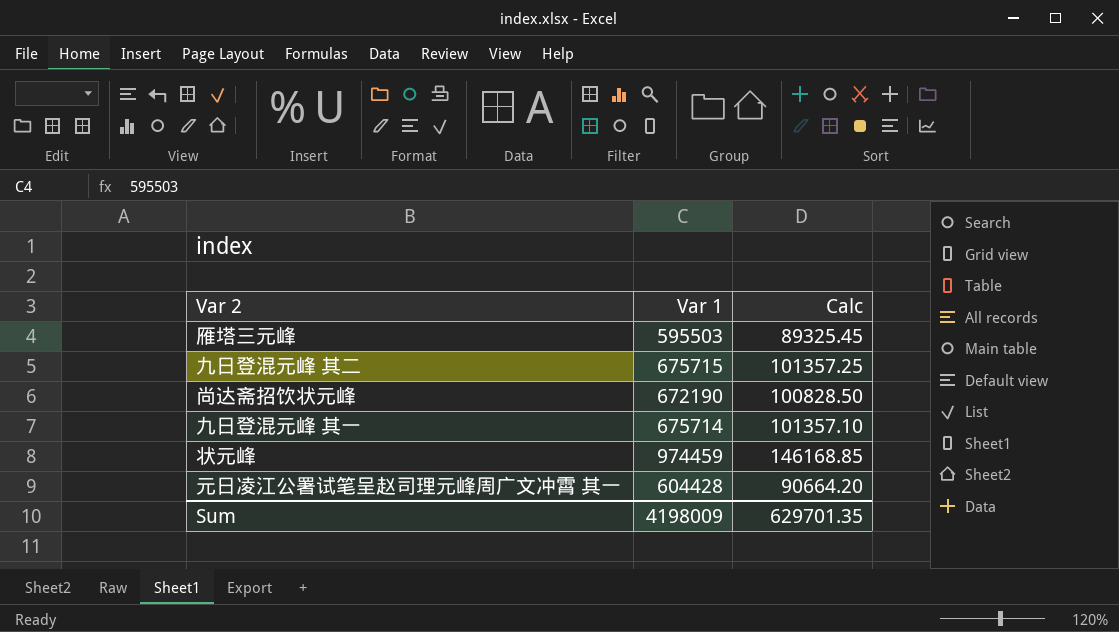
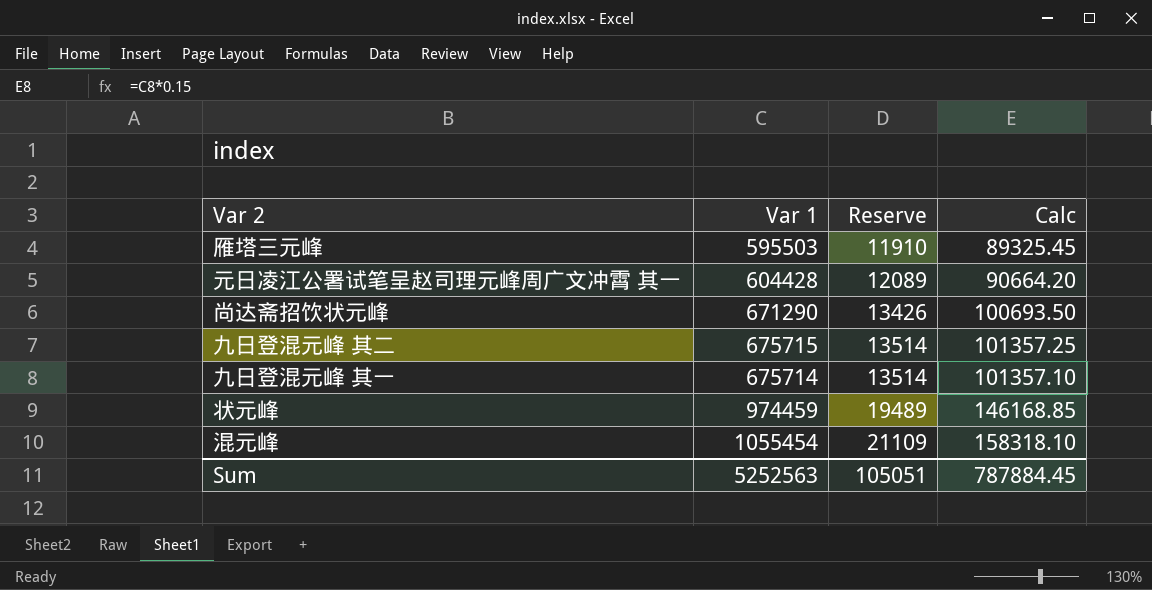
row order: none -> Reserve ascending
column Reserve | formula: none -> [Var 1] * 0.02
尚达斋招饮状元峰 | Var 1: 672190 -> 671290
尚达斋招饮状元峰 | Calc: 100828.50 -> 100693.50
row 混元峰: none -> 1055454 | 21109 | 158318.10
Sum | Var 1: 4198009 -> 5252563
Sum | Calc: 629701.35 -> 787884.45

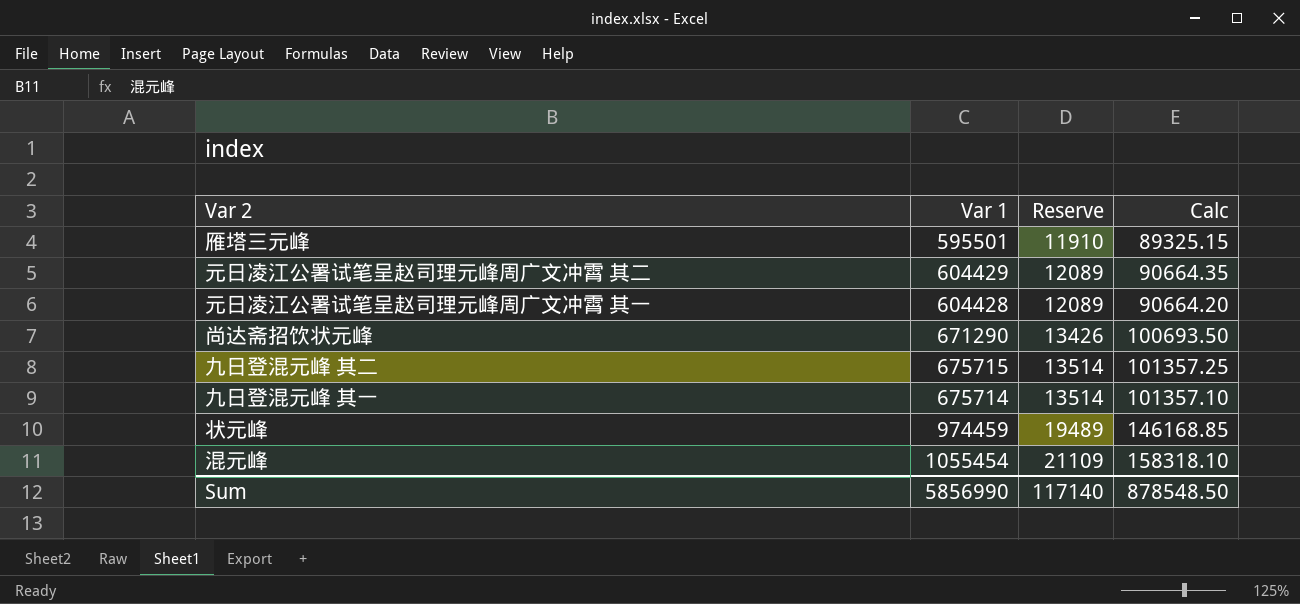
雁塔三元峰 | Var 1: 595503 -> 595501
雁塔三元峰 | Calc: 89325.45 -> 89325.15
row 元日凌江公署试笔呈赵司理元峰周广文冲霄 其二: none -> 604429 | 12089 | 90664.35
Sum | Var 1: 5252563 -> 5856990
Sum | Reserve: 105051 -> 117140
Sum | Calc: 787884.45 -> 878548.50

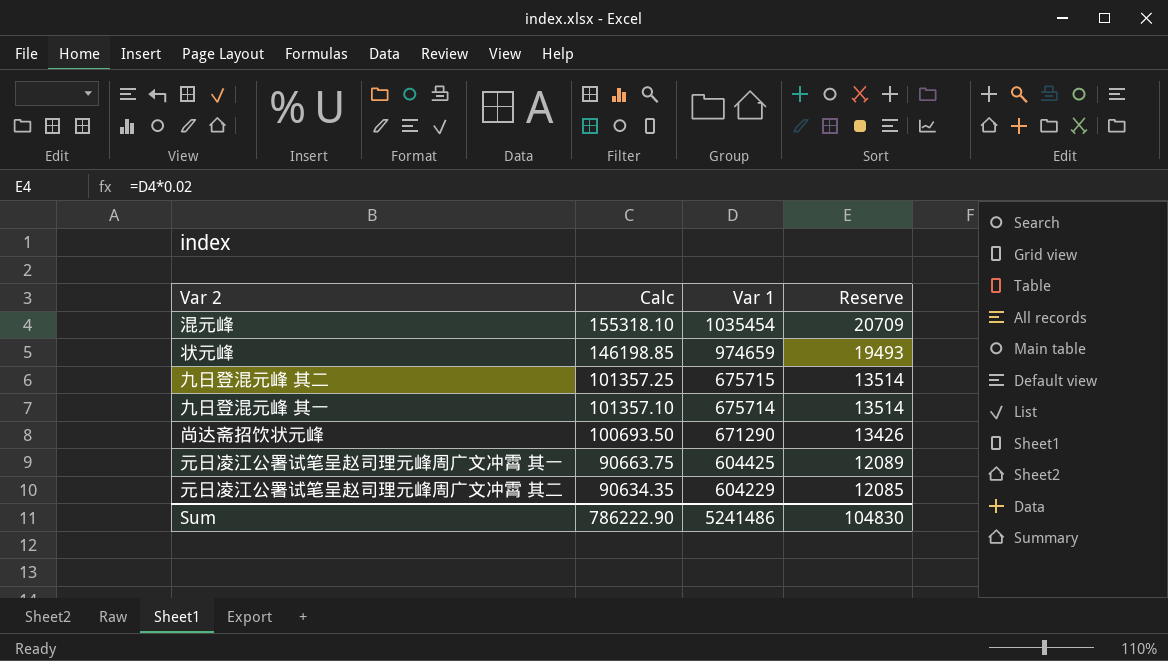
row order: Reserve ascending -> Calc descending
column Calc | position: 4 -> 2
row 雁塔三元峰: 595501 | 11910 | 89325.15 -> none
混元峰 | Calc: 158318.10 -> 155318.10
混元峰 | Var 1: 1055454 -> 1035454
混元峰 | Reserve: 21109 -> 20709
状元峰 | Calc: 146168.85 -> 146198.85
状元峰 | Var 1: 974459 -> 974659
状元峰 | Reserve: 19489 -> 19493
元日凌江公署试笔呈赵司理元峰周广文冲霄 其一 | Calc: 90664.20 -> 90663.75
元日凌江公署试笔呈赵司理元峰周广文冲霄 其一 | Var 1: 604428 -> 604425
元日凌江公署试笔呈赵司理元峰周广文冲霄 其二 | Calc: 90664.35 -> 90634.35
元日凌江公署试笔呈赵司理元峰周广文冲霄 其二 | Var 1: 604429 -> 604229
元日凌江公署试笔呈赵司理元峰周广文冲霄 其二 | Reserve: 12089 -> 12085
Sum | Calc: 878548.50 -> 786222.90
Sum | Var 1: 5856990 -> 5241486
Sum | Reserve: 117140 -> 104830

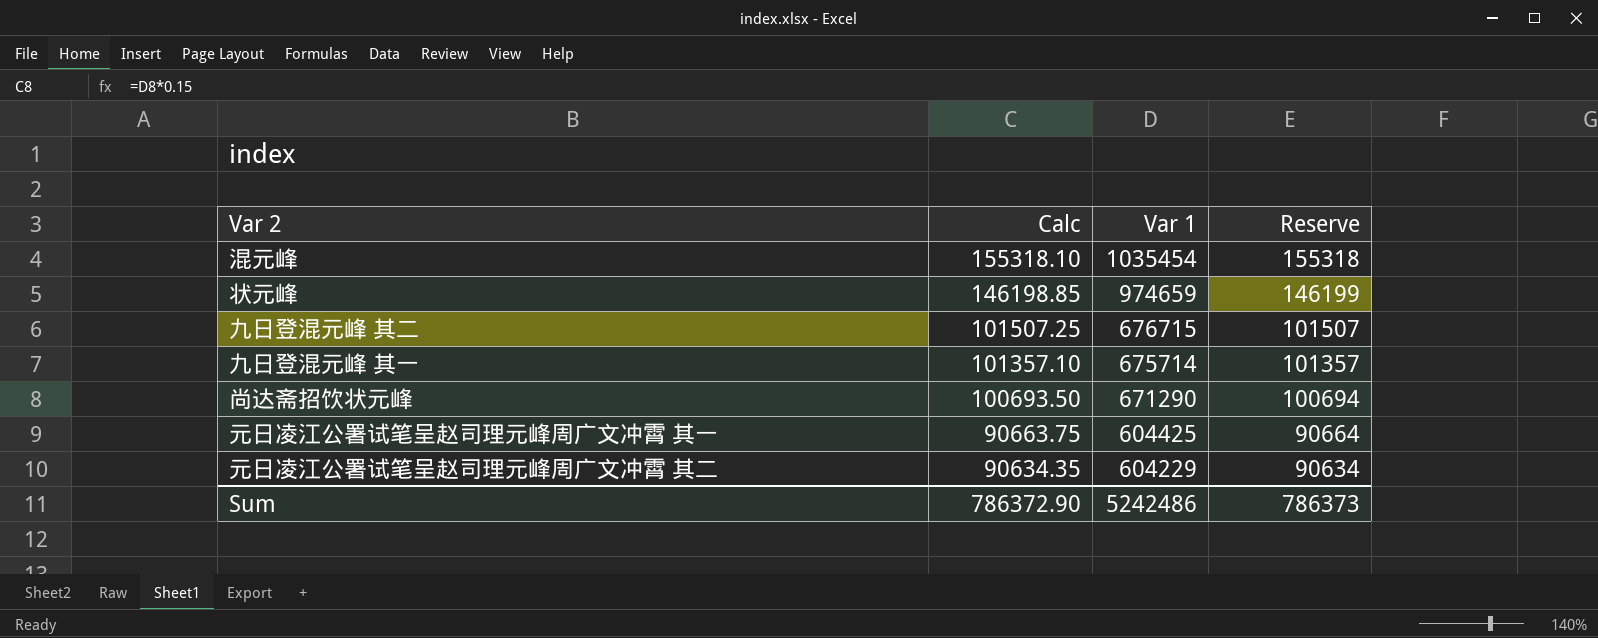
column Reserve | formula: [Var 1] * 0.02 -> [Var 1] * 0.15
九日登混元峰 其二 | Calc: 101357.25 -> 101507.25
九日登混元峰 其二 | Var 1: 675715 -> 676715
Sum | Calc: 786222.90 -> 786372.90
Sum | Var 1: 5241486 -> 5242486
Sum | Reserve: 104830 -> 786373

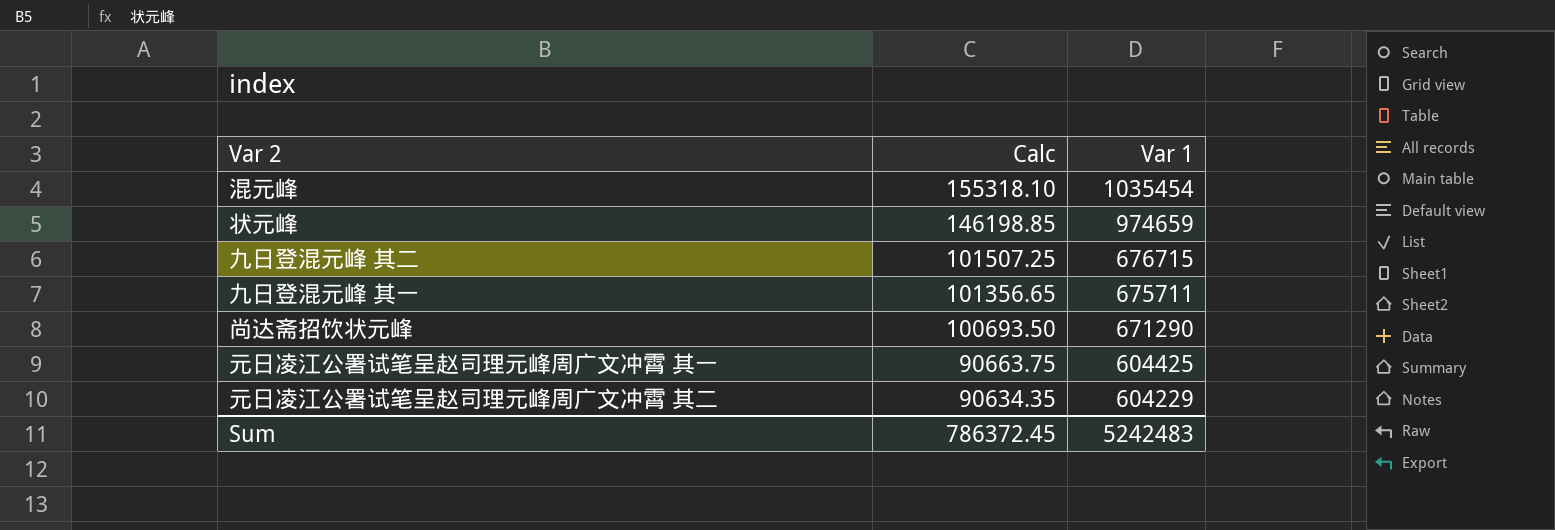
column Reserve | formula: [Var 1] * 0.15 -> none
九日登混元峰 其一 | Calc: 101357.10 -> 101356.65
九日登混元峰 其一 | Var 1: 675714 -> 675711
Sum | Calc: 786372.90 -> 786372.45
Sum | Var 1: 5242486 -> 5242483

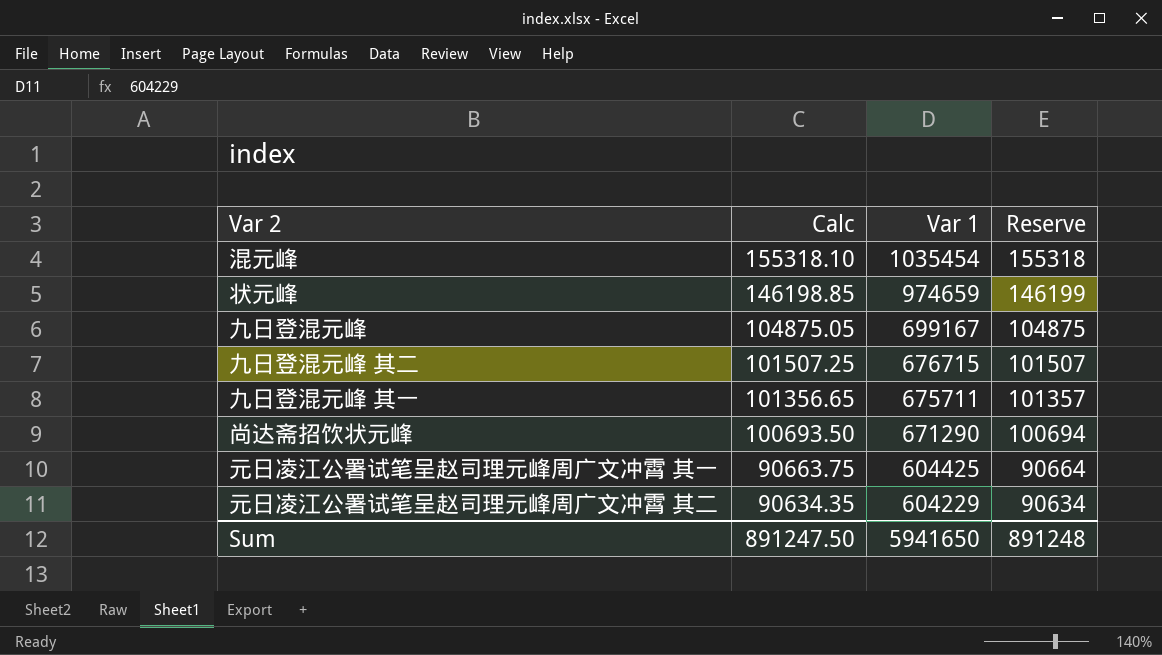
column Reserve | formula: none -> [Var 1] * 0.15
row 九日登混元峰: none -> 104875.05 | 699167 | 104875
Sum | Calc: 786372.45 -> 891247.50
Sum | Var 1: 5242483 -> 5941650

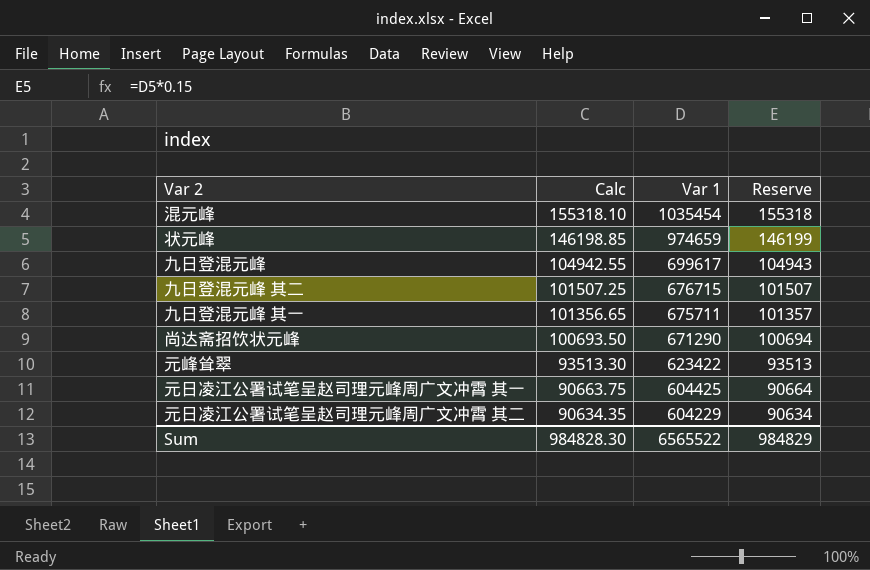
九日登混元峰 | Calc: 104875.05 -> 104942.55
九日登混元峰 | Var 1: 699167 -> 699617
九日登混元峰 | Reserve: 104875 -> 104943
row 元峰耸翠: none -> 93513.30 | 623422 | 93513
Sum | Calc: 891247.50 -> 984828.30
Sum | Var 1: 5941650 -> 6565522
Sum | Reserve: 891248 -> 984829

